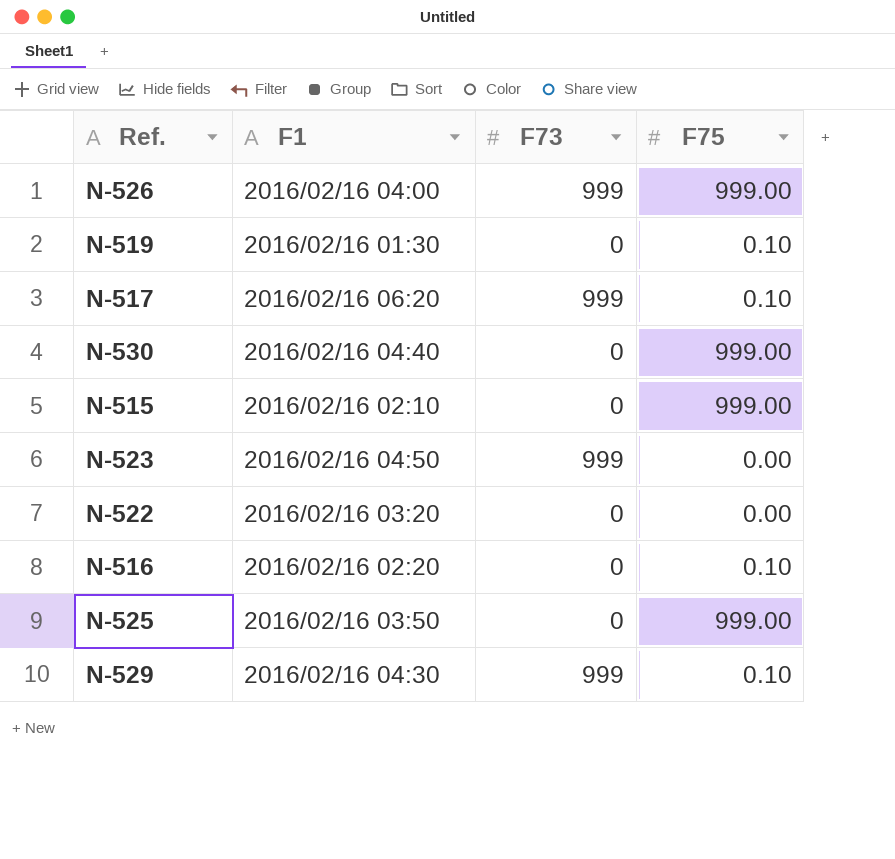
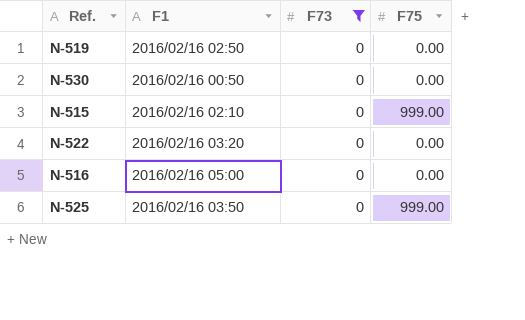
filter: none -> F73 = 0
N-519 | F1: 2016/02/16 01:30 -> 2016/02/16 02:50
N-519 | F75: 0.10 -> 0.00
N-530 | F1: 2016/02/16 04:40 -> 2016/02/16 00:50
N-530 | F75: 999.00 -> 0.00
N-516 | F1: 2016/02/16 02:20 -> 2016/02/16 05:00
N-516 | F75: 0.10 -> 0.00

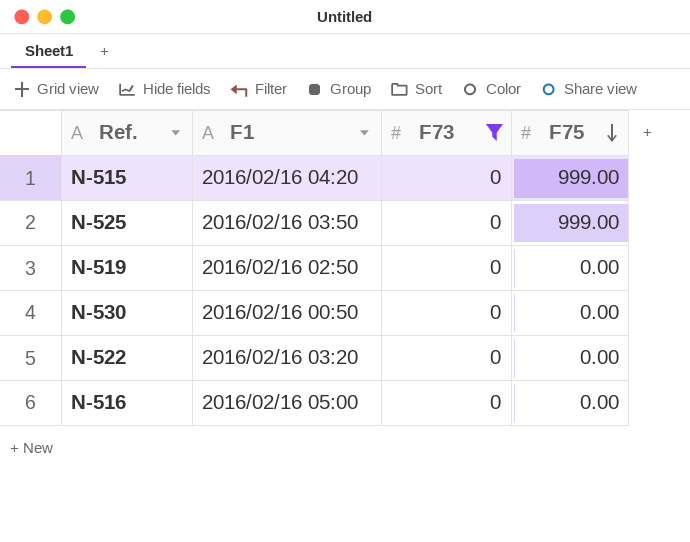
row order: none -> F75 descending
N-515 | F1: 2016/02/16 02:10 -> 2016/02/16 04:20

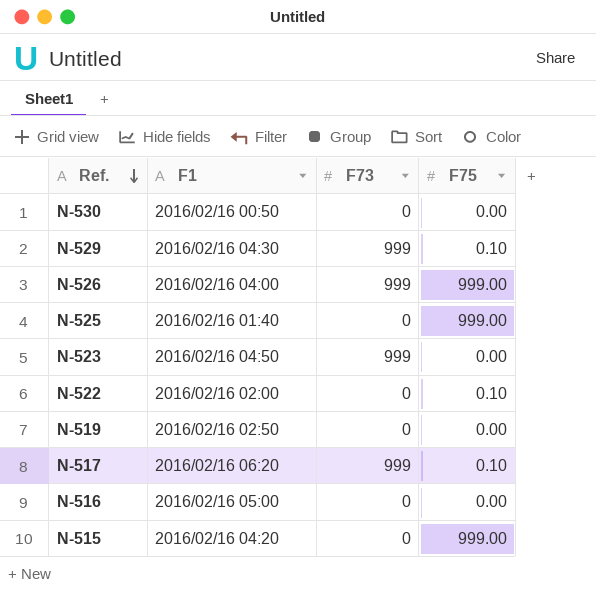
filter: F73 = 0 -> none
row order: F75 descending -> Ref. descending
N-525 | F1: 2016/02/16 03:50 -> 2016/02/16 01:40
N-522 | F1: 2016/02/16 03:20 -> 2016/02/16 02:00
N-522 | F75: 0.00 -> 0.10

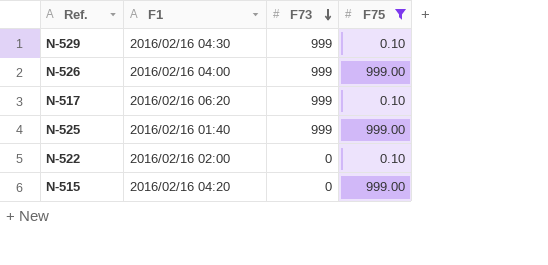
filter: none -> F75 != 0.00
row order: Ref. descending -> F73 descending
N-525 | F73: 0 -> 999

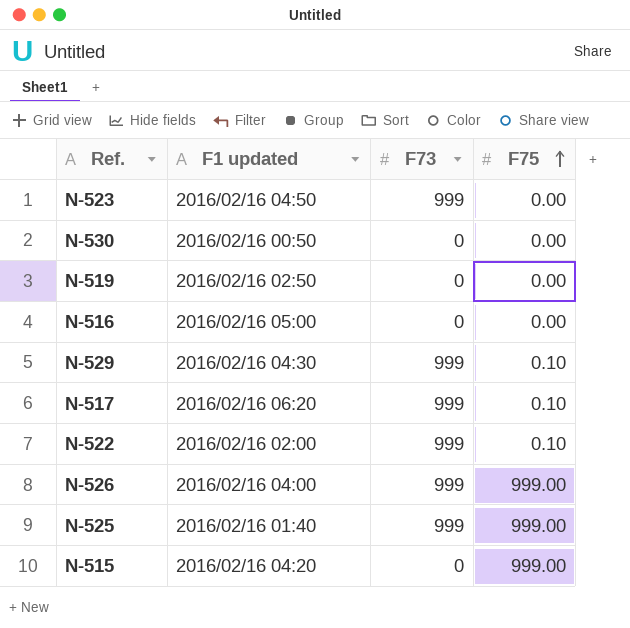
filter: F75 != 0.00 -> none
row order: F73 descending -> F75 ascending
column name: F1 -> F1 updated
N-522 | F73: 0 -> 999

